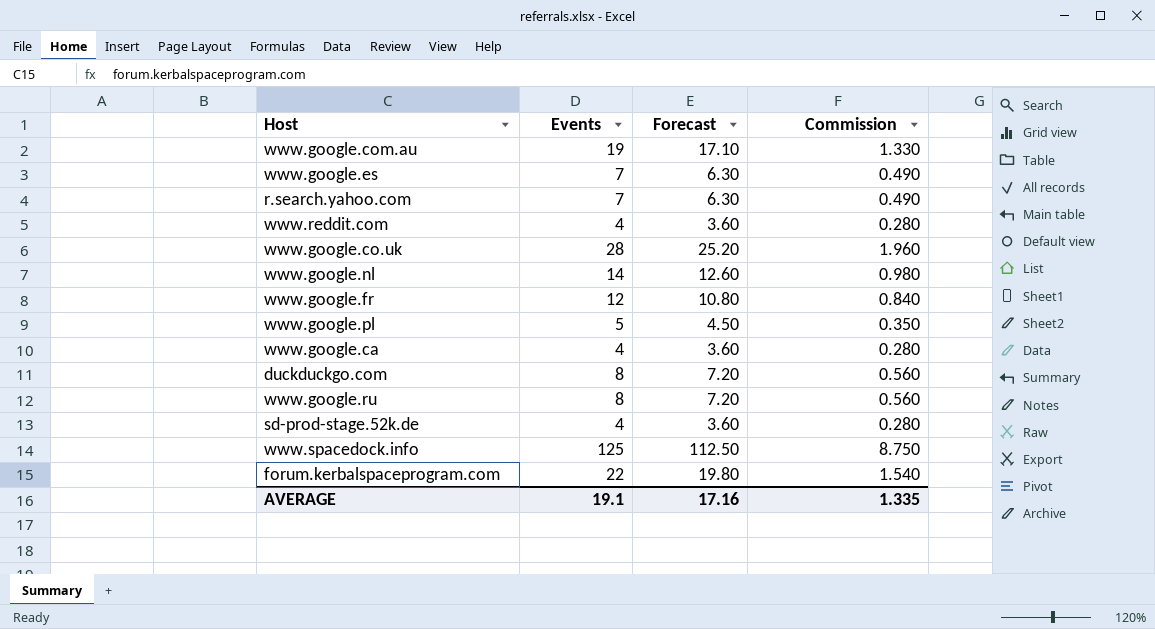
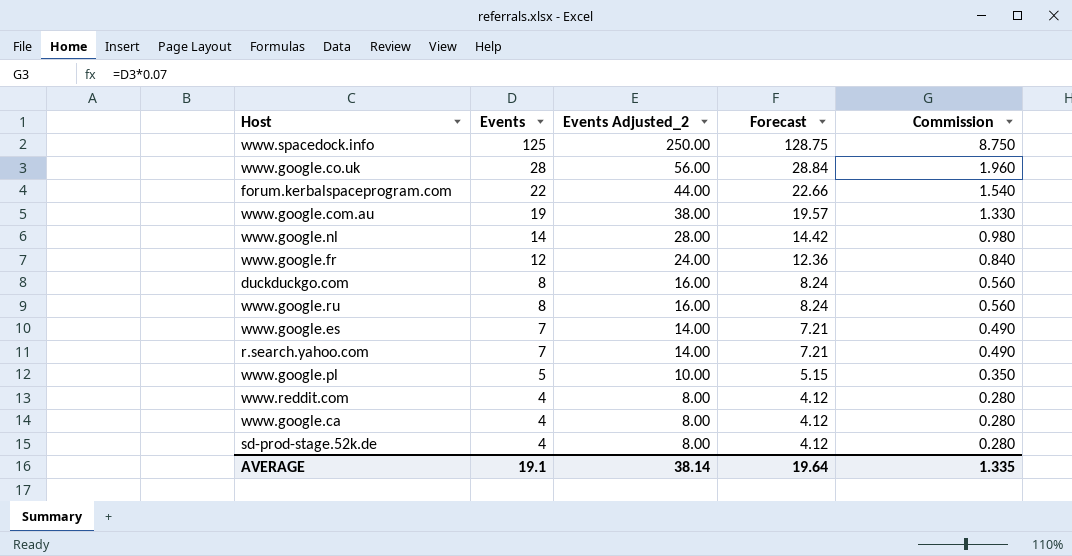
row order: none -> Events descending
column Events Adjusted_2 | formula: none -> [Events] * 2
column Forecast | formula: [Events] * 0.9 -> [Events] * 1.03
AVERAGE | Forecast: 17.16 -> 19.64

